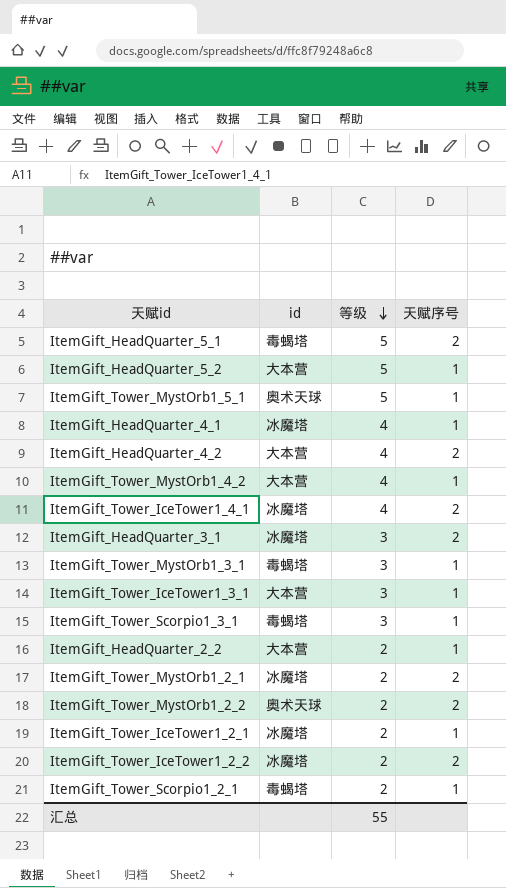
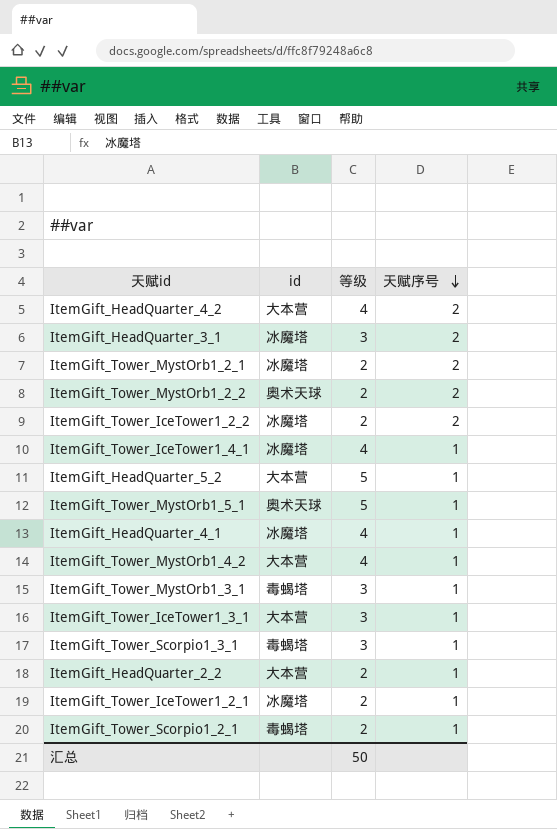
row order: 等级 descending -> 天赋序号 descending
row ItemGift_HeadQuarter_5_1: 毒蝎塔 | 5 | 2 -> none
ItemGift_Tower_IceTower1_4_1 | 天赋序号: 2 -> 1
汇总 | 等级: 55 -> 50

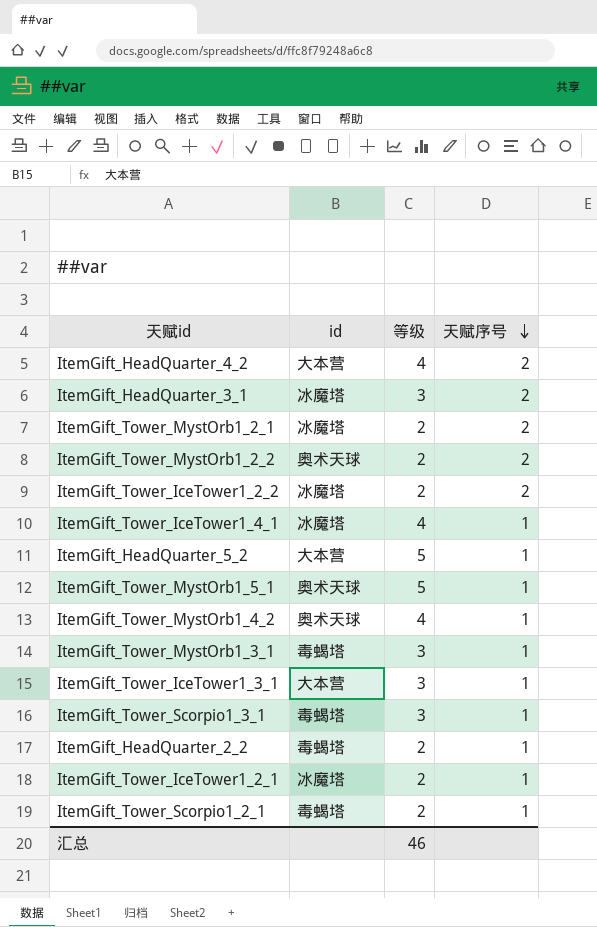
row ItemGift_HeadQuarter_4_1: 冰魔塔 | 4 | 1 -> none
ItemGift_Tower_MystOrb1_4_2 | id: 大本营 -> 奥术天球
ItemGift_HeadQuarter_2_2 | id: 大本营 -> 毒蝎塔
汇总 | 等级: 50 -> 46

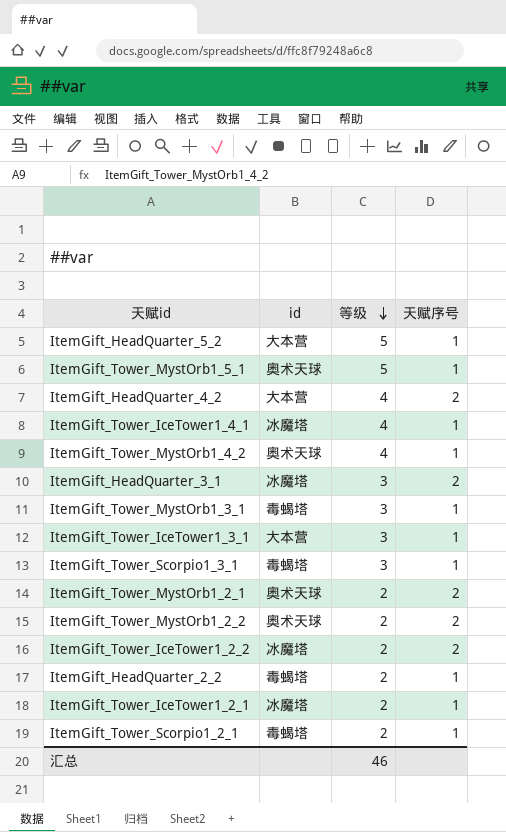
row order: 天赋序号 descending -> 等级 descending
ItemGift_Tower_MystOrb1_2_1 | id: 冰魔塔 -> 奥术天球

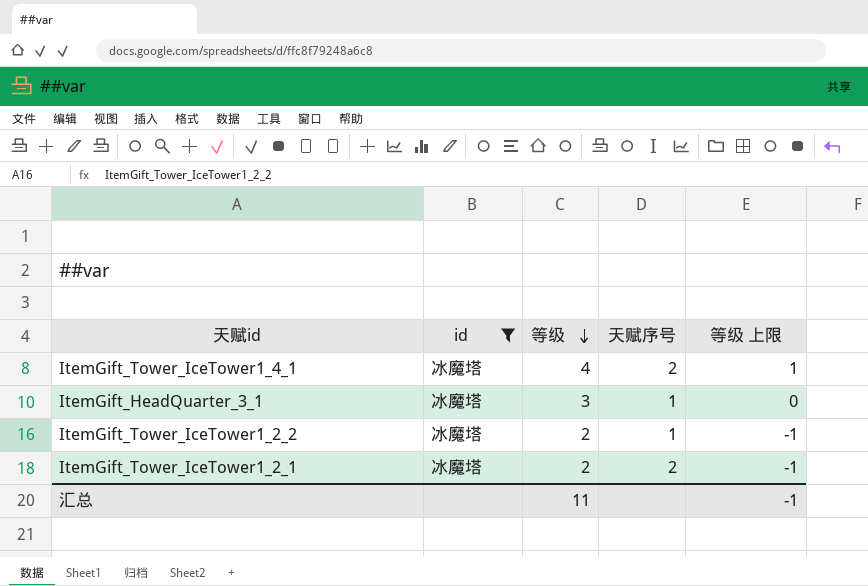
filter: none -> id = 冰魔塔
column 等级 上限 | formula: none -> [等级] - 3
ItemGift_Tower_IceTower1_4_1 | 天赋序号: 1 -> 2
ItemGift_HeadQuarter_3_1 | 天赋序号: 2 -> 1
ItemGift_Tower_IceTower1_2_2 | 天赋序号: 2 -> 1
ItemGift_Tower_IceTower1_2_1 | 天赋序号: 1 -> 2
汇总 | 等级: 46 -> 11

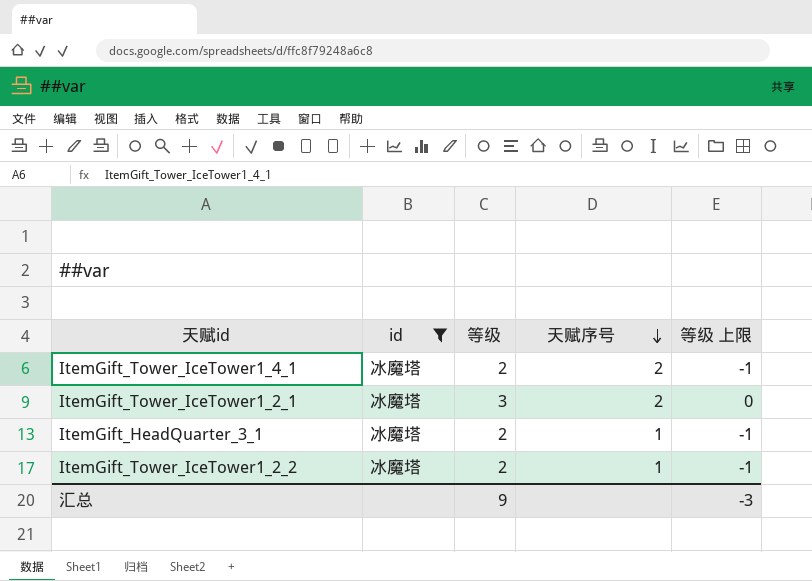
row order: 等级 descending -> 天赋序号 descending
ItemGift_Tower_IceTower1_4_1 | 等级: 4 -> 2
ItemGift_Tower_IceTower1_4_1 | 等级 上限: 1 -> -1
ItemGift_Tower_IceTower1_2_1 | 等级: 2 -> 3
ItemGift_Tower_IceTower1_2_1 | 等级 上限: -1 -> 0
ItemGift_HeadQuarter_3_1 | 等级: 3 -> 2
ItemGift_HeadQuarter_3_1 | 等级 上限: 0 -> -1
汇总 | 等级: 11 -> 9
汇总 | 等级 上限: -1 -> -3

